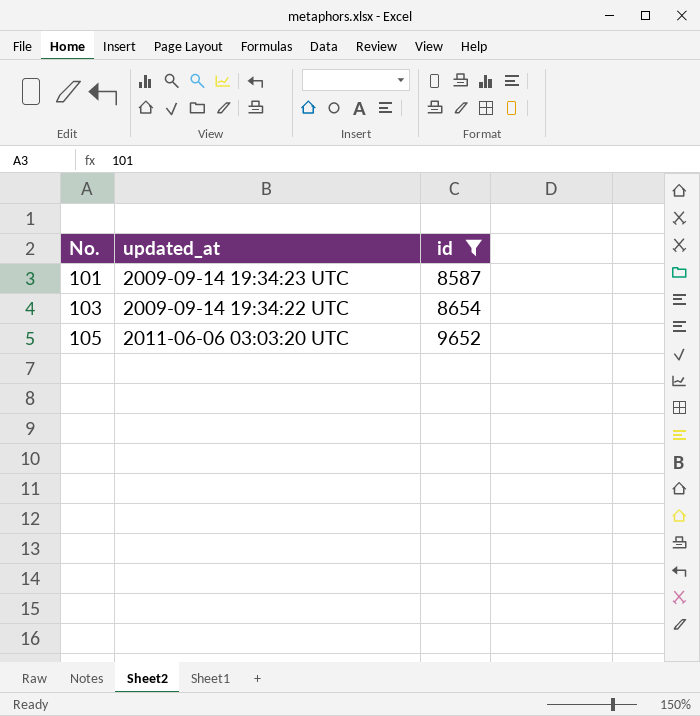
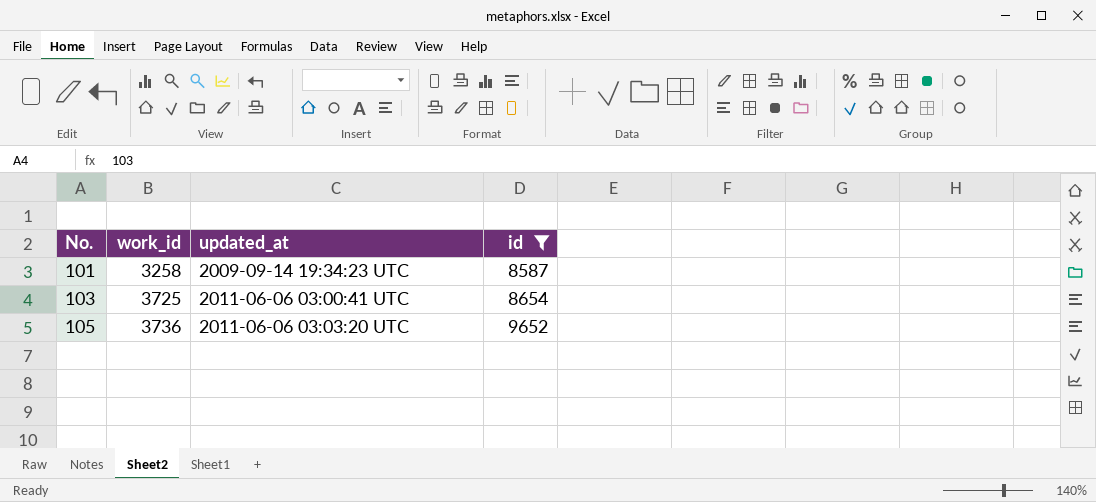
column work_id | position: none -> 2
103 | updated_at: 2009-09-14 19:34:22 UTC -> 2011-06-06 03:00:41 UTC

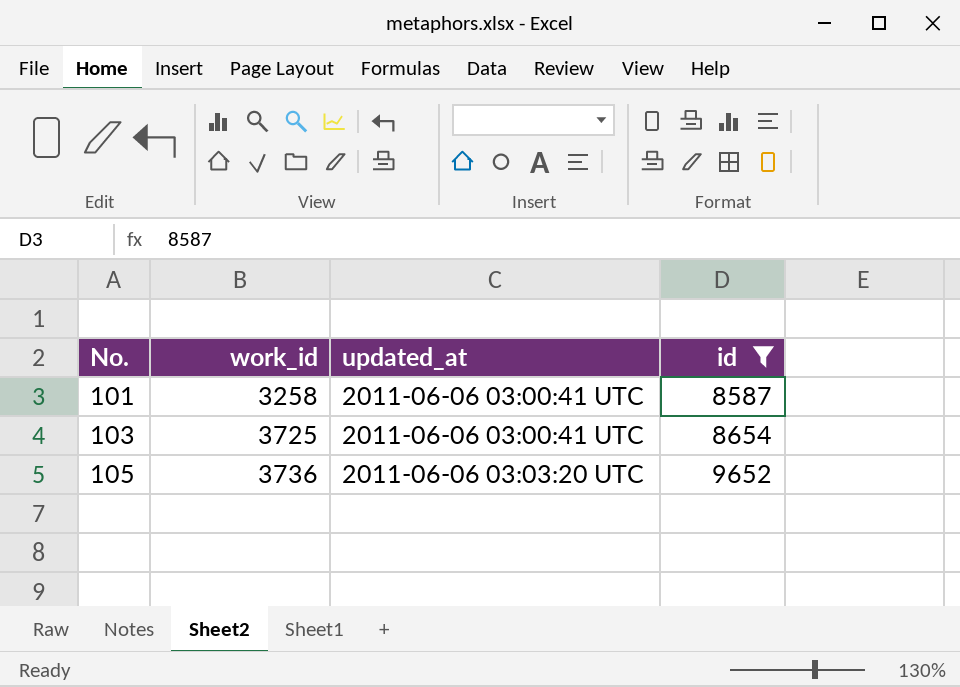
101 | updated_at: 2009-09-14 19:34:23 UTC -> 2011-06-06 03:00:41 UTC

